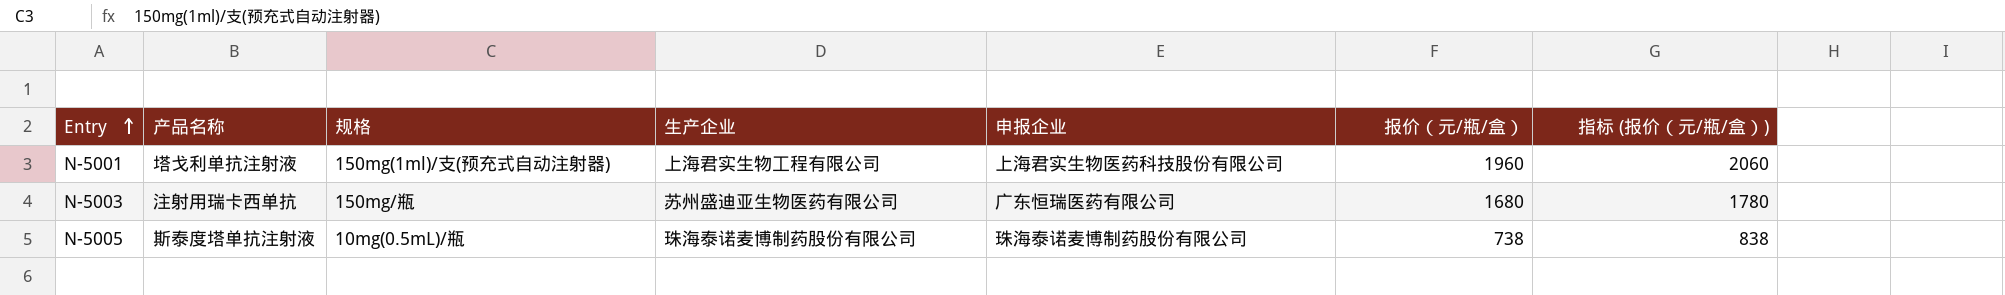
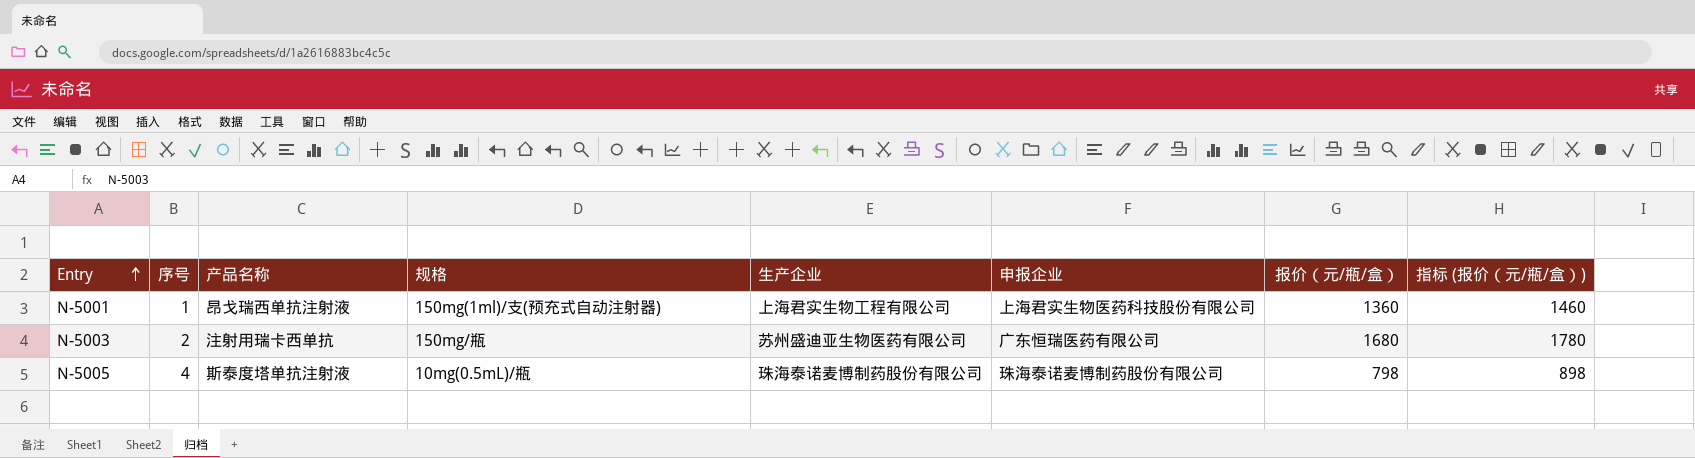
column 序号 | position: none -> 2
N-5001 | 产品名称: 塔戈利单抗注射液 -> 昂戈瑞西单抗注射液
N-5001 | 报价（元/瓶/盒）: 1960 -> 1360
N-5001 | 指标 (报价（元/瓶/盒）): 2060 -> 1460
N-5005 | 报价（元/瓶/盒）: 738 -> 798
N-5005 | 指标 (报价（元/瓶/盒）): 838 -> 898

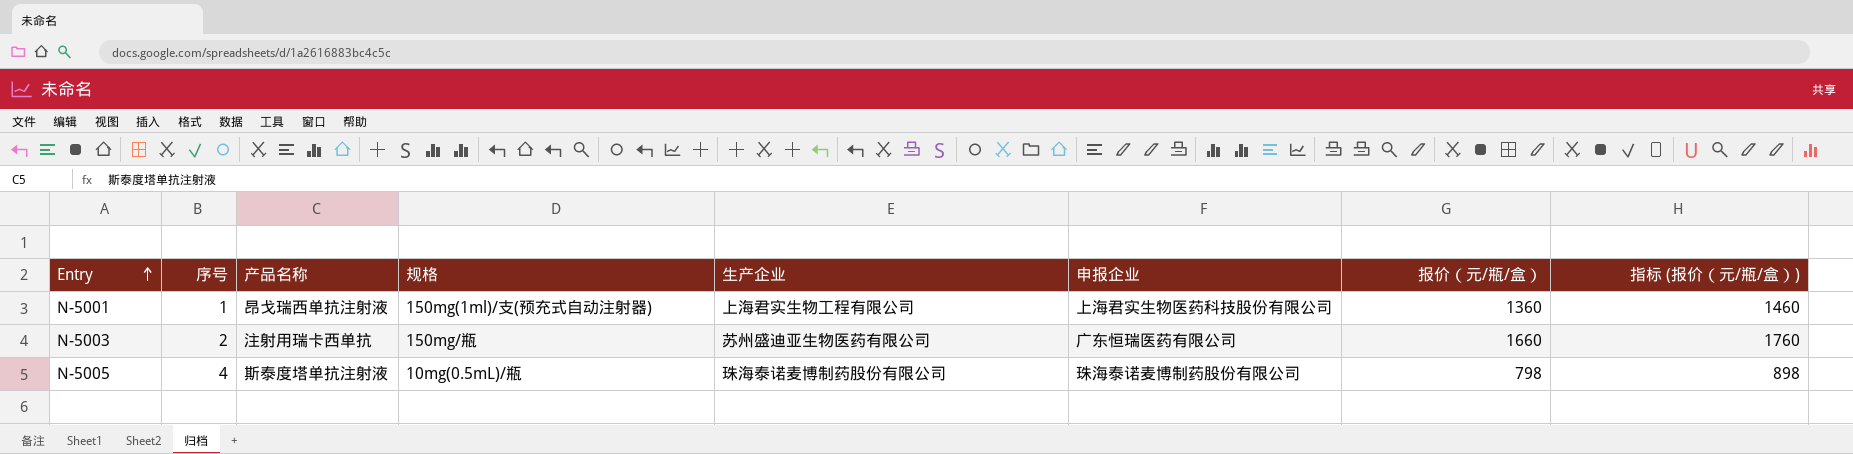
N-5003 | 报价（元/瓶/盒）: 1680 -> 1660
N-5003 | 指标 (报价（元/瓶/盒）): 1780 -> 1760

